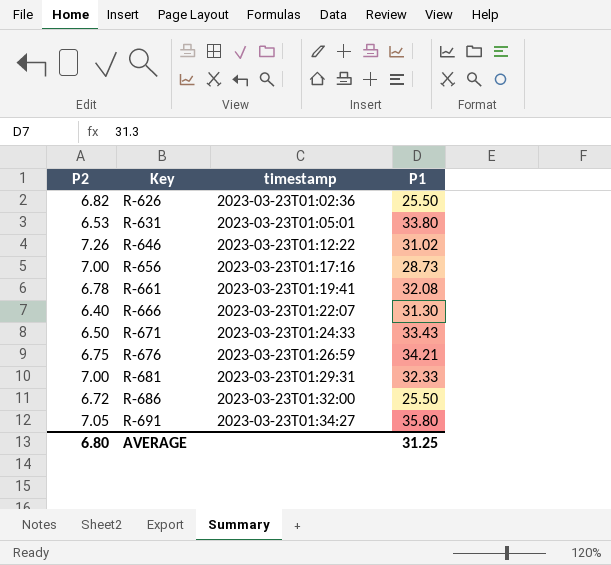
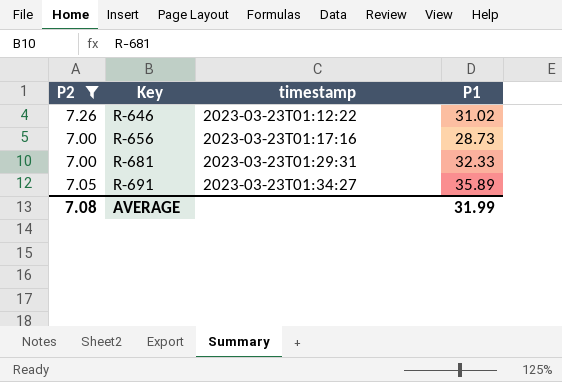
filter: none -> P2 >= 7.00
R-691 | P1: 35.80 -> 35.89
AVERAGE | P2: 6.80 -> 7.08
AVERAGE | P1: 31.25 -> 31.99

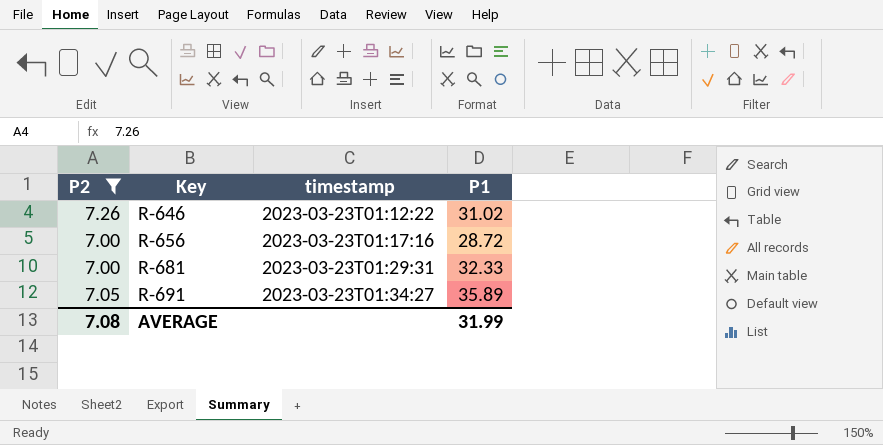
R-656 | P1: 28.73 -> 28.72

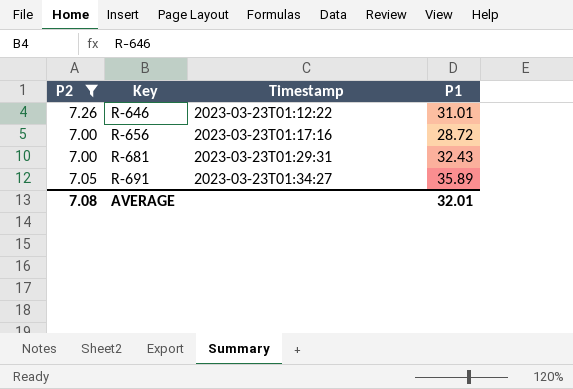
column name: timestamp -> Timestamp
R-646 | P1: 31.02 -> 31.01
R-681 | P1: 32.33 -> 32.43
AVERAGE | P1: 31.99 -> 32.01

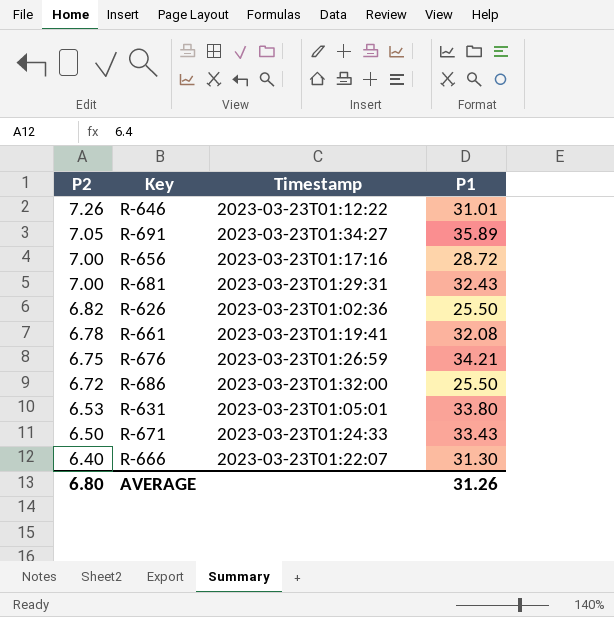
filter: P2 >= 7.00 -> none
row order: Key ascending -> P2 descending
AVERAGE | P2: 7.08 -> 6.80
AVERAGE | P1: 32.01 -> 31.26

